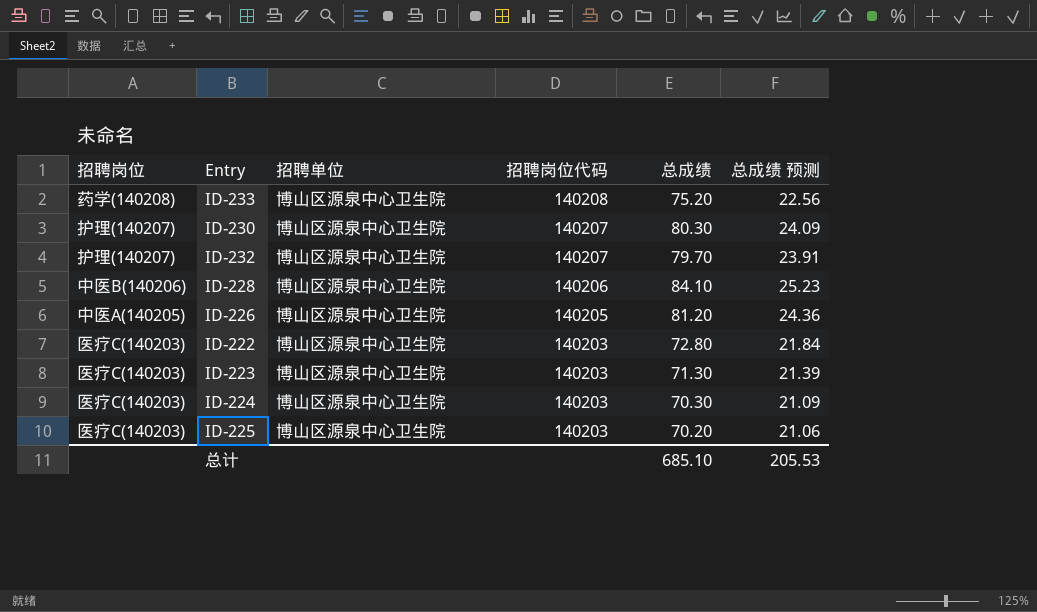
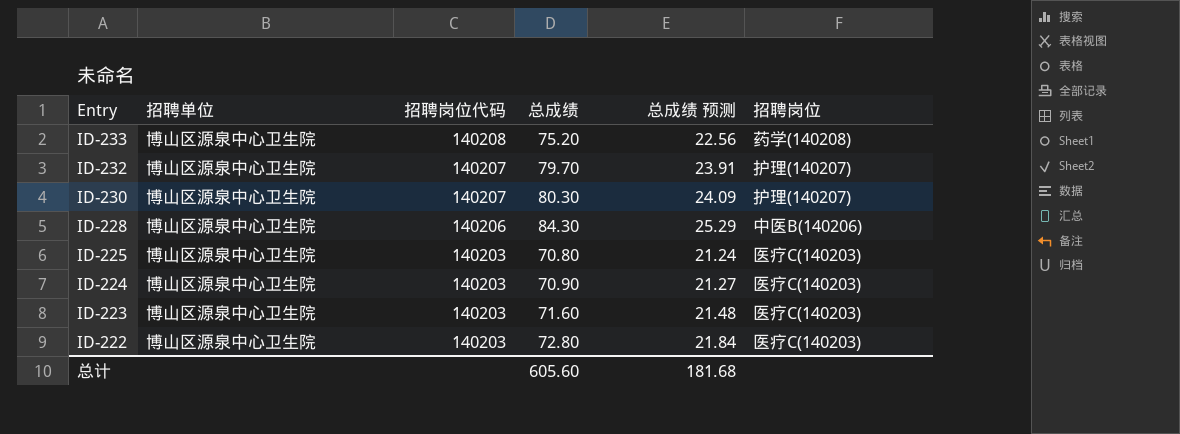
row order: 招聘岗位代码 descending -> Entry descending
column 招聘岗位 | position: 1 -> 6
row ID-226: 中医A(140205) | 博山区源泉中心卫生院 | 140205 | 81.20 | 24.36 -> none
ID-228 | 总成绩: 84.10 -> 84.30
ID-228 | 总成绩 预测: 25.23 -> 25.29
ID-225 | 总成绩: 70.20 -> 70.80
ID-225 | 总成绩 预测: 21.06 -> 21.24
ID-224 | 总成绩: 70.30 -> 70.90
ID-224 | 总成绩 预测: 21.09 -> 21.27
ID-223 | 总成绩: 71.30 -> 71.60
ID-223 | 总成绩 预测: 21.39 -> 21.48
总计 | 总成绩: 685.10 -> 605.60
总计 | 总成绩 预测: 205.53 -> 181.68

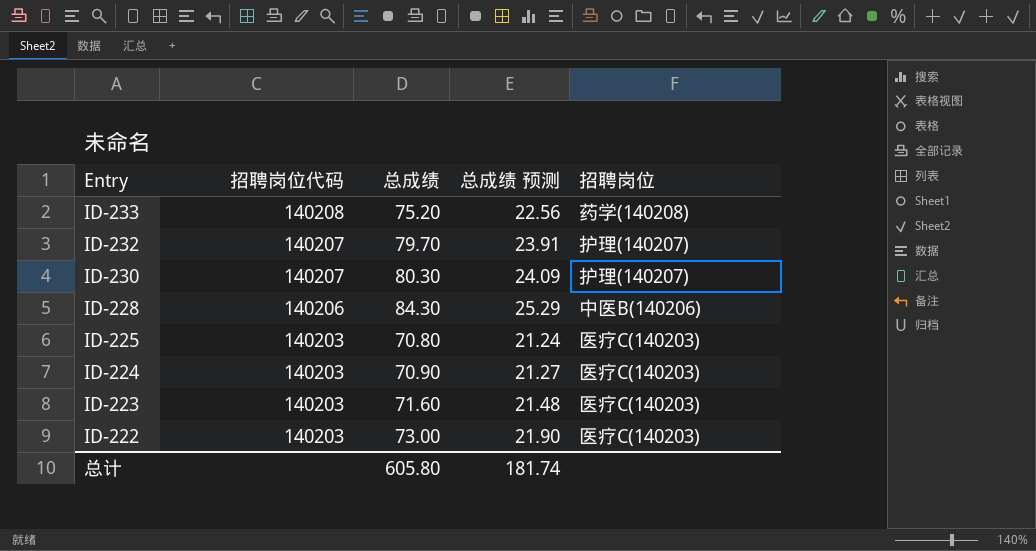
column 招聘单位 | position: 2 -> none
ID-222 | 总成绩: 72.80 -> 73.00
ID-222 | 总成绩 预测: 21.84 -> 21.90
总计 | 总成绩: 605.60 -> 605.80
总计 | 总成绩 预测: 181.68 -> 181.74

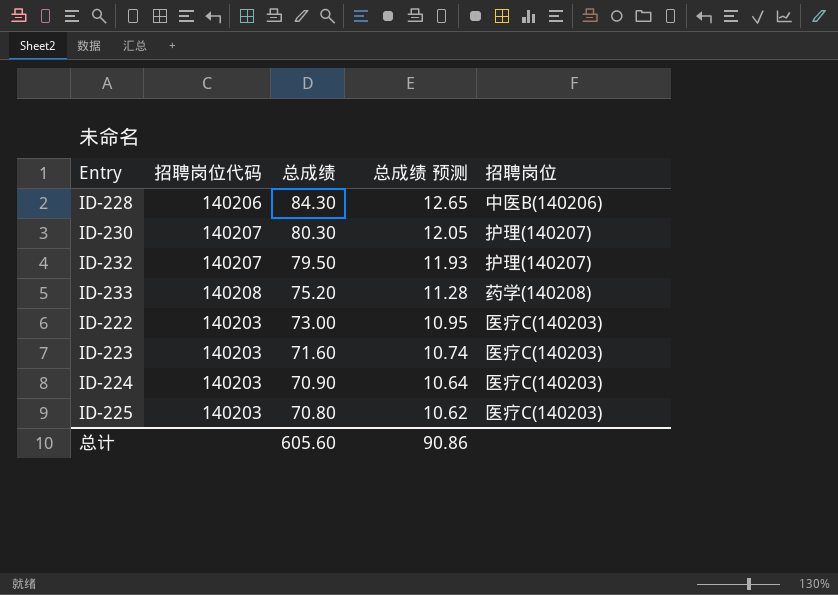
row order: Entry descending -> 总成绩 descending
column 总成绩 预测 | formula: [总成绩] * 0.3 -> [总成绩] * 0.15
ID-232 | 总成绩: 79.70 -> 79.50
总计 | 总成绩: 605.80 -> 605.60
总计 | 总成绩 预测: 181.74 -> 90.86

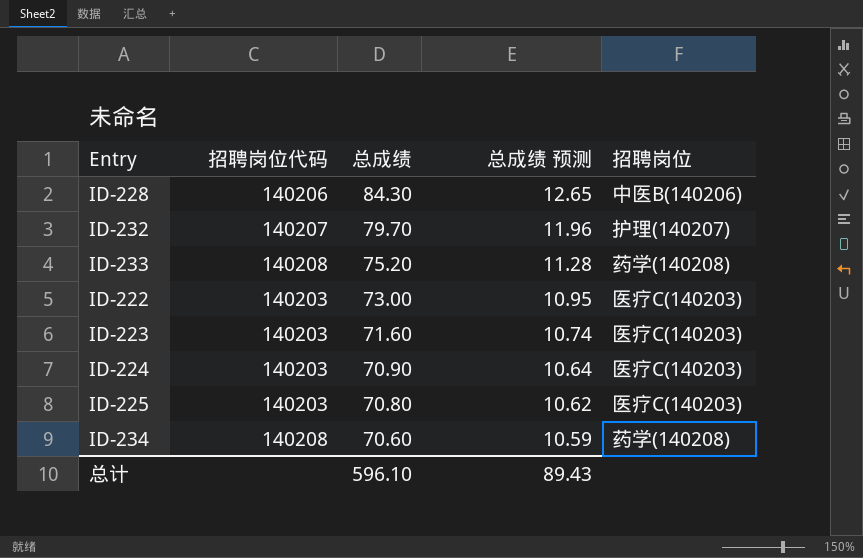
row ID-230: 140207 | 80.30 | 12.05 | 护理(140207) -> none
ID-232 | 总成绩: 79.50 -> 79.70
ID-232 | 总成绩 预测: 11.93 -> 11.96
row ID-234: none -> 140208 | 70.60 | 10.59 | 药学(140208)
总计 | 总成绩: 605.60 -> 596.10
总计 | 总成绩 预测: 90.86 -> 89.43

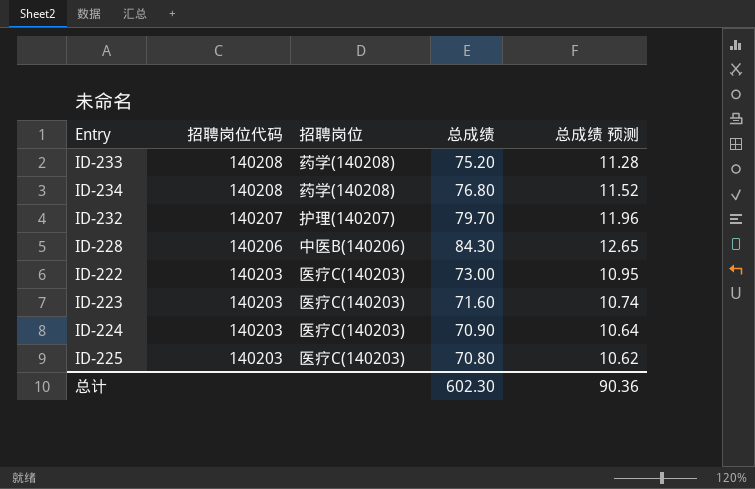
row order: 总成绩 descending -> 招聘岗位代码 descending
column 招聘岗位 | position: 5 -> 3
ID-234 | 总成绩: 70.60 -> 76.80
ID-234 | 总成绩 预测: 10.59 -> 11.52
总计 | 总成绩: 596.10 -> 602.30
总计 | 总成绩 预测: 89.43 -> 90.36

